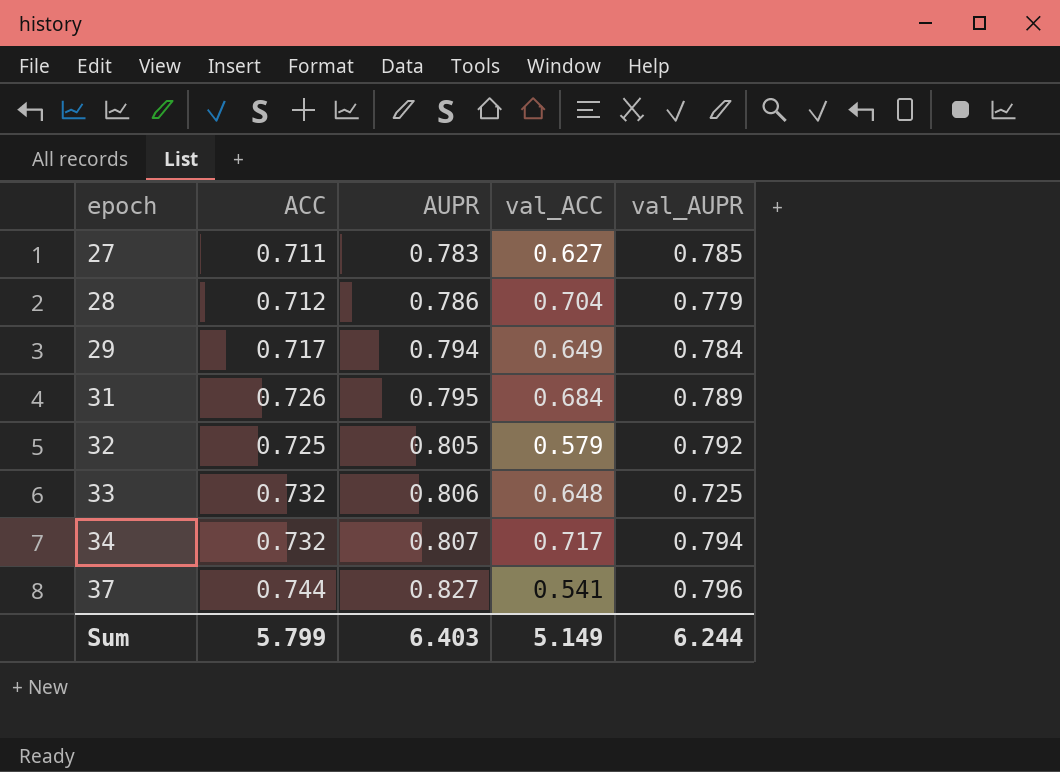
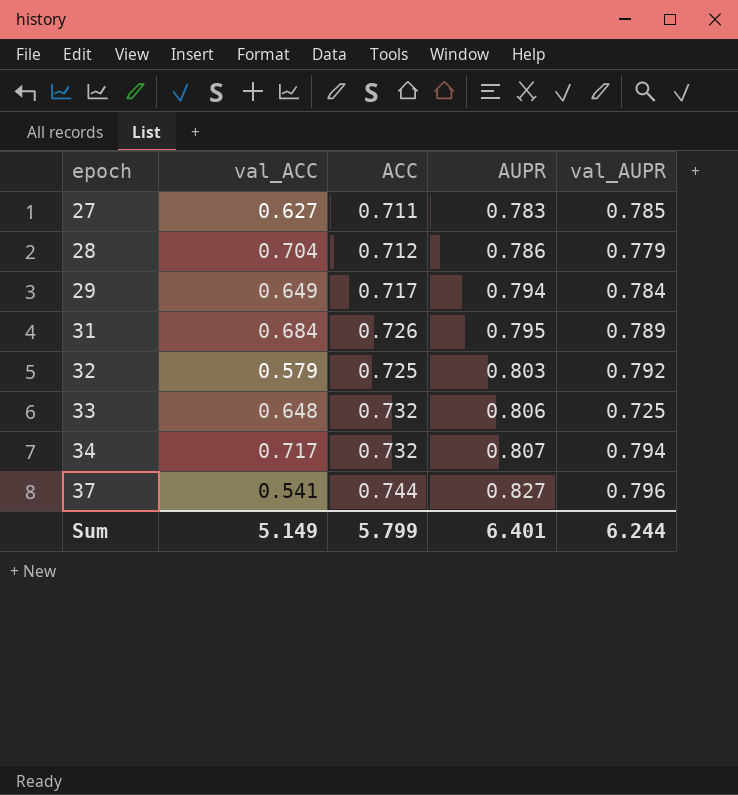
column val_ACC | position: 4 -> 2
32 | AUPR: 0.805 -> 0.803
Sum | AUPR: 6.403 -> 6.401

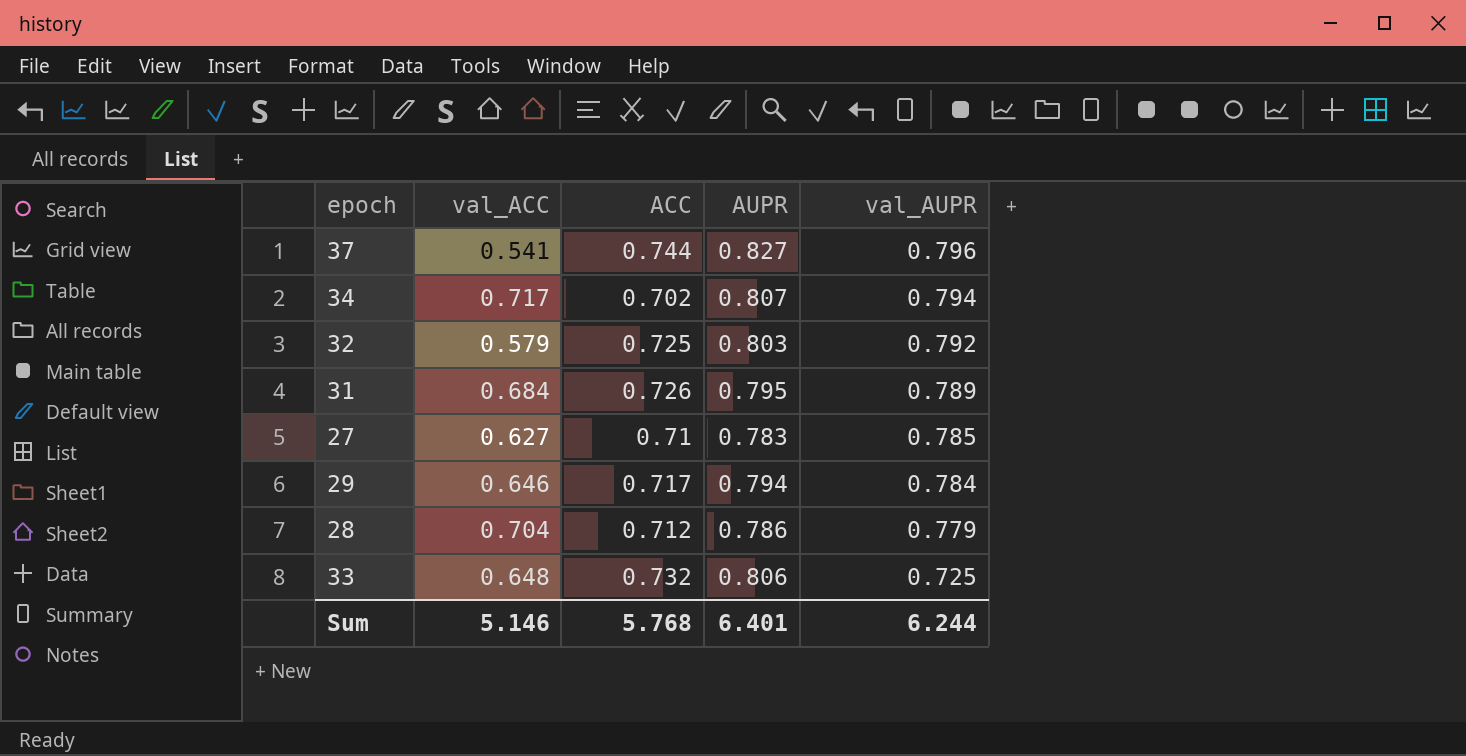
row order: epoch ascending -> val_AUPR descending
34 | ACC: 0.732 -> 0.702
27 | ACC: 0.711 -> 0.71
29 | val_ACC: 0.649 -> 0.646
Sum | val_ACC: 5.149 -> 5.146
Sum | ACC: 5.799 -> 5.768

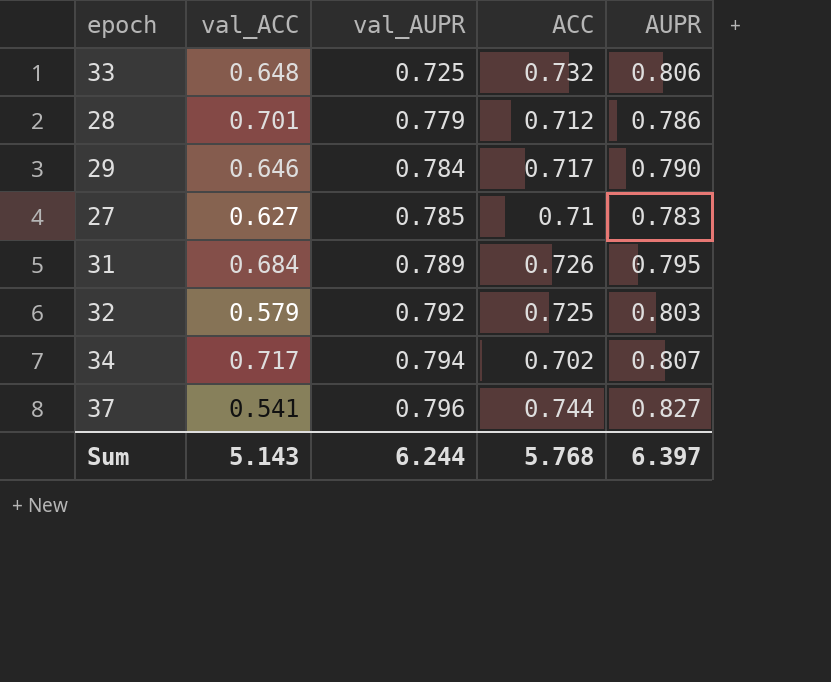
row order: val_AUPR descending -> val_AUPR ascending
column val_AUPR | position: 5 -> 3
28 | val_ACC: 0.704 -> 0.701
29 | AUPR: 0.794 -> 0.790
Sum | val_ACC: 5.146 -> 5.143
Sum | AUPR: 6.401 -> 6.397

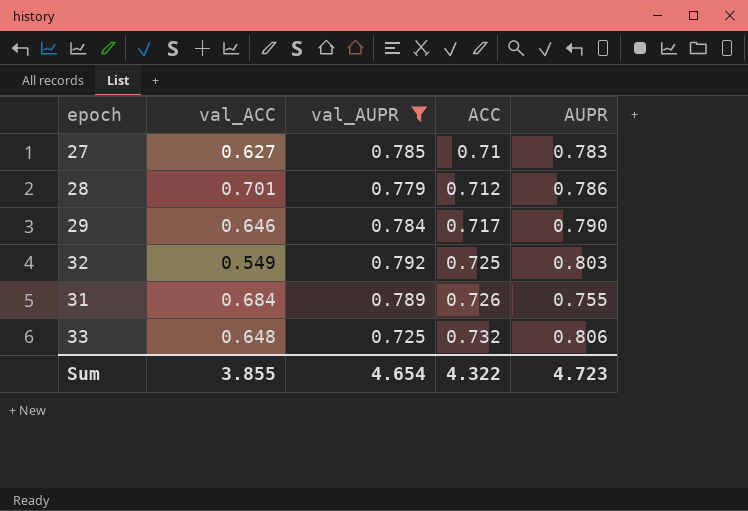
filter: none -> val_AUPR <= 0.792
row order: val_AUPR ascending -> ACC ascending
32 | val_ACC: 0.579 -> 0.549
31 | AUPR: 0.795 -> 0.755
Sum | val_ACC: 5.143 -> 3.855
Sum | val_AUPR: 6.244 -> 4.654
Sum | ACC: 5.768 -> 4.322
Sum | AUPR: 6.397 -> 4.723

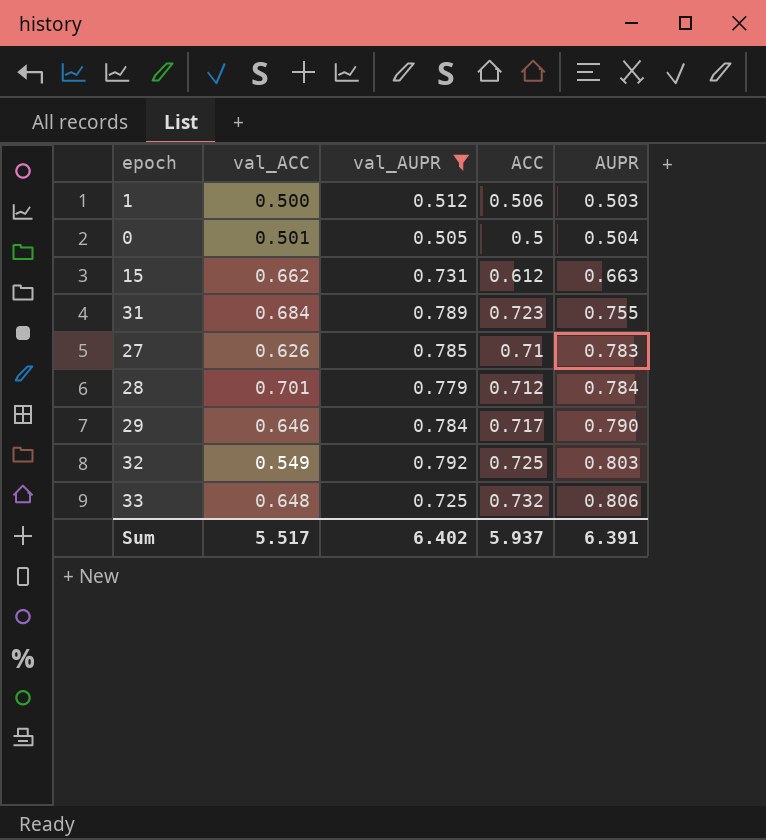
row order: ACC ascending -> AUPR ascending
row 1: none -> 0.500 | 0.512 | 0.506 | 0.503
row 0: none -> 0.501 | 0.505 | 0.5 | 0.504
row 15: none -> 0.662 | 0.731 | 0.612 | 0.663
31 | ACC: 0.726 -> 0.723
27 | val_ACC: 0.627 -> 0.626
28 | AUPR: 0.786 -> 0.784
Sum | val_ACC: 3.855 -> 5.517
Sum | val_AUPR: 4.654 -> 6.402
Sum | ACC: 4.322 -> 5.937
Sum | AUPR: 4.723 -> 6.391

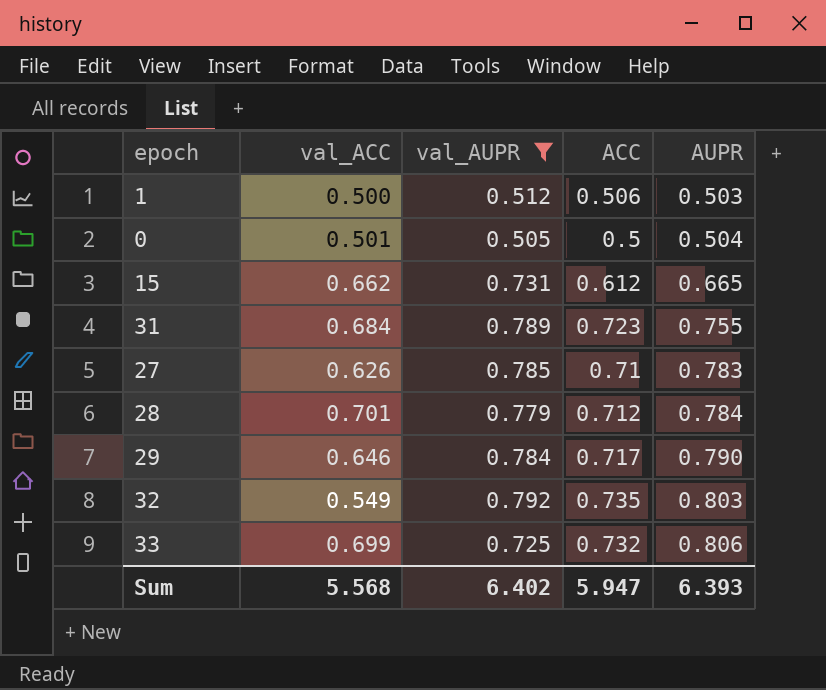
15 | AUPR: 0.663 -> 0.665
32 | ACC: 0.725 -> 0.735
33 | val_ACC: 0.648 -> 0.699
Sum | val_ACC: 5.517 -> 5.568
Sum | ACC: 5.937 -> 5.947
Sum | AUPR: 6.391 -> 6.393

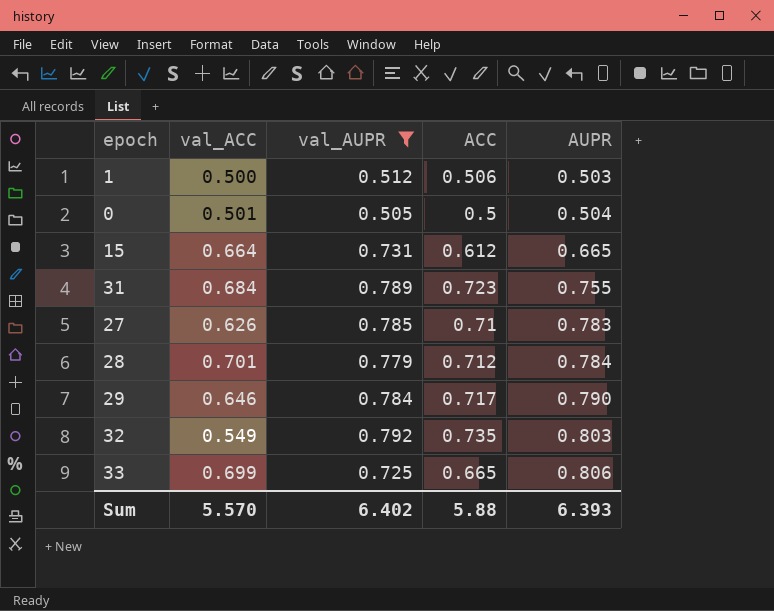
15 | val_ACC: 0.662 -> 0.664
33 | ACC: 0.732 -> 0.665
Sum | val_ACC: 5.568 -> 5.570
Sum | ACC: 5.947 -> 5.88

